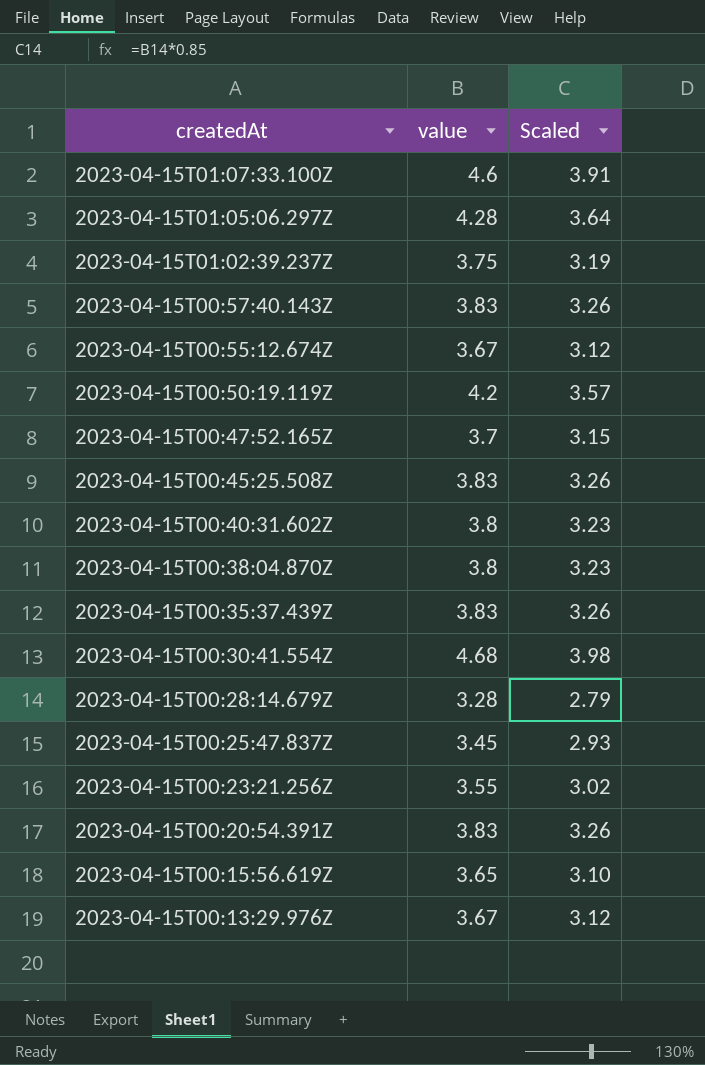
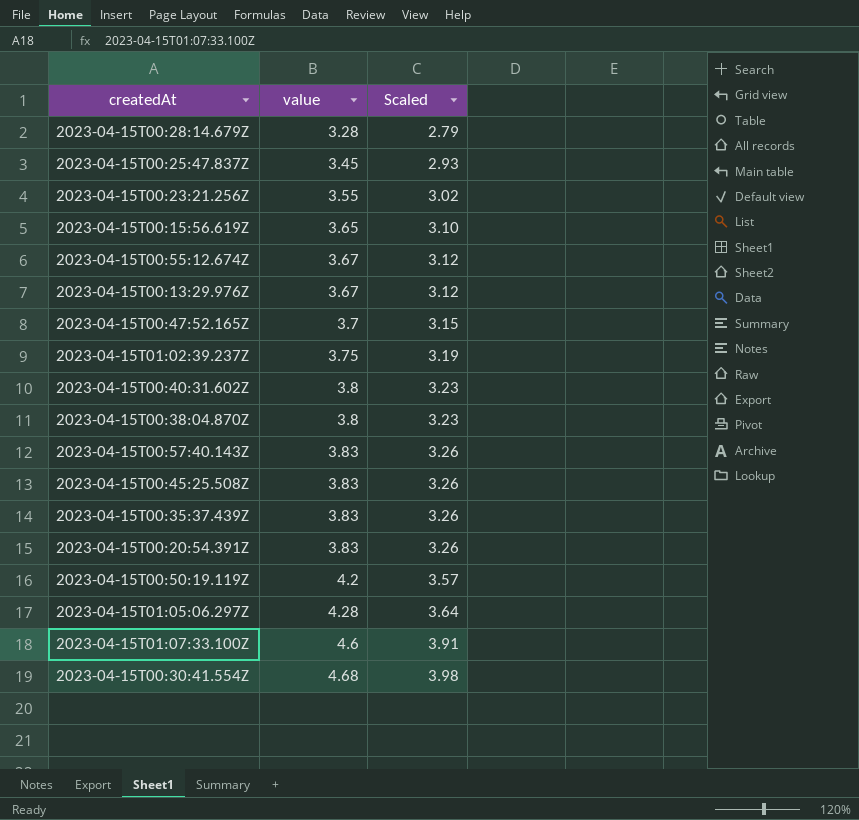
row order: createdAt descending -> value ascending

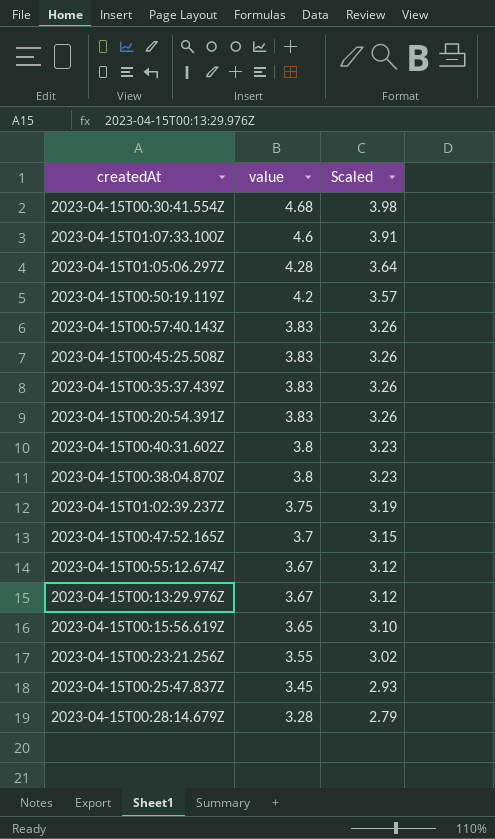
row order: value ascending -> value descending

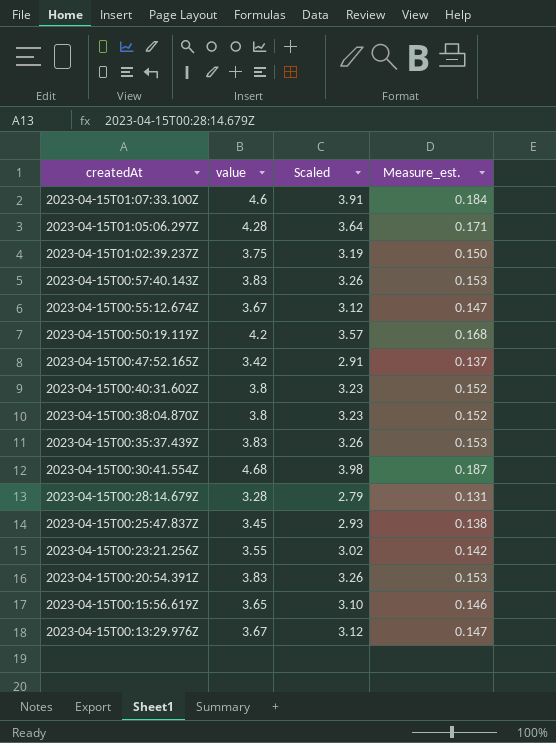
row order: value descending -> createdAt descending
column Measure_est. | formula: none -> [value] * 0.04
row 2023-04-15T00:45:25.508Z: 3.83 | 3.26 -> none
2023-04-15T00:47:52.165Z | value: 3.7 -> 3.42
2023-04-15T00:47:52.165Z | Scaled: 3.15 -> 2.91

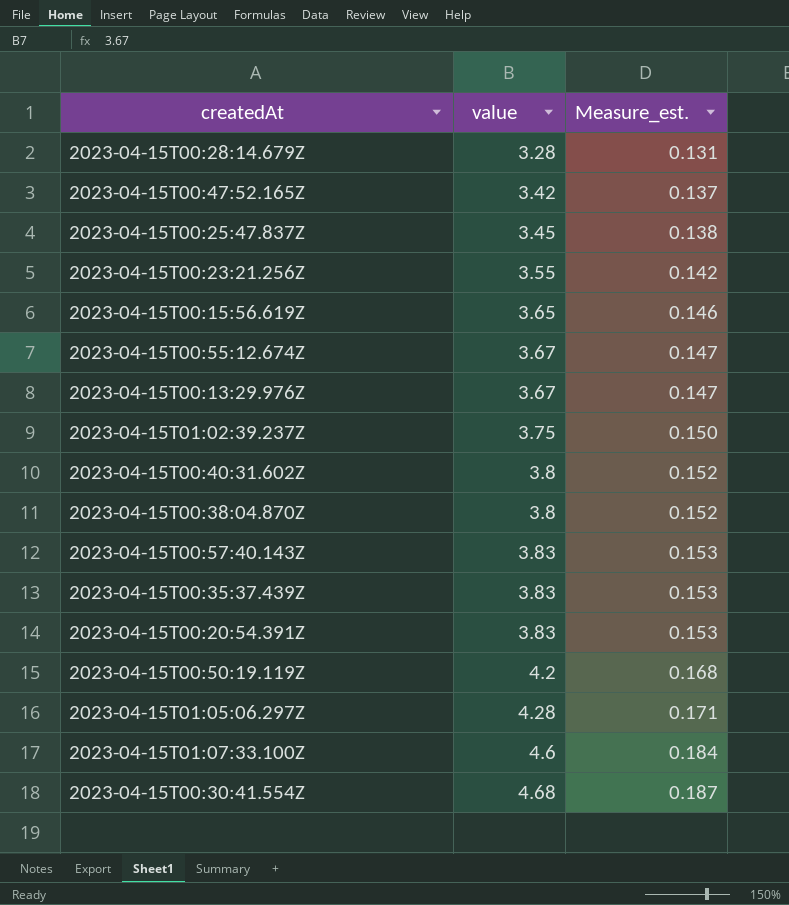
row order: createdAt descending -> value ascending
column Scaled | formula: [value] * 0.85 -> none

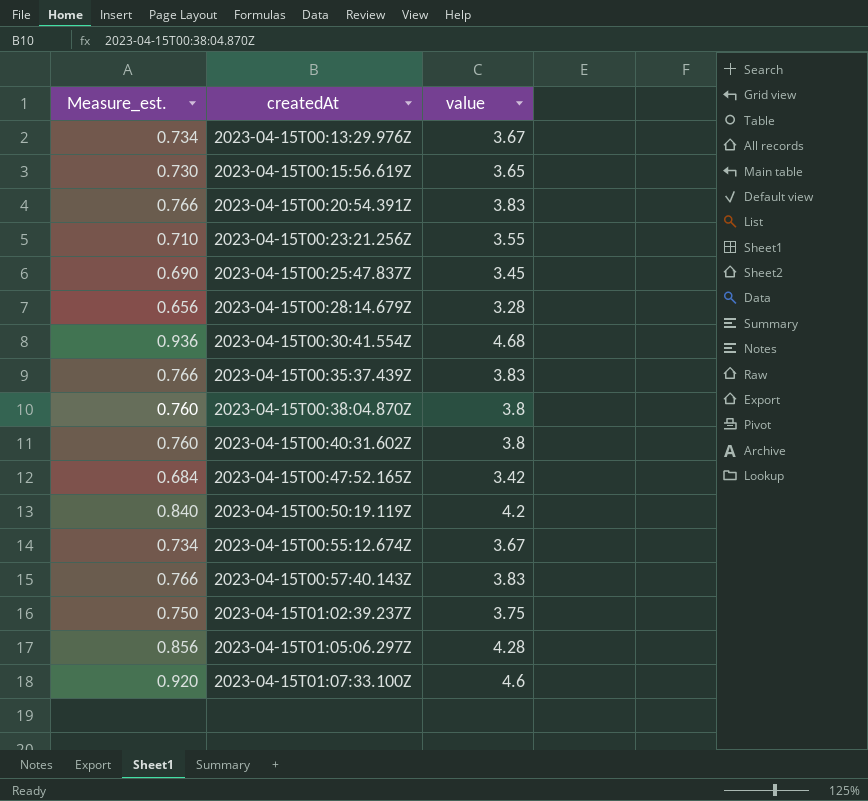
row order: value ascending -> createdAt ascending
column Measure_est. | formula: [value] * 0.04 -> [value] * 0.2
column Measure_est. | position: 3 -> 1

